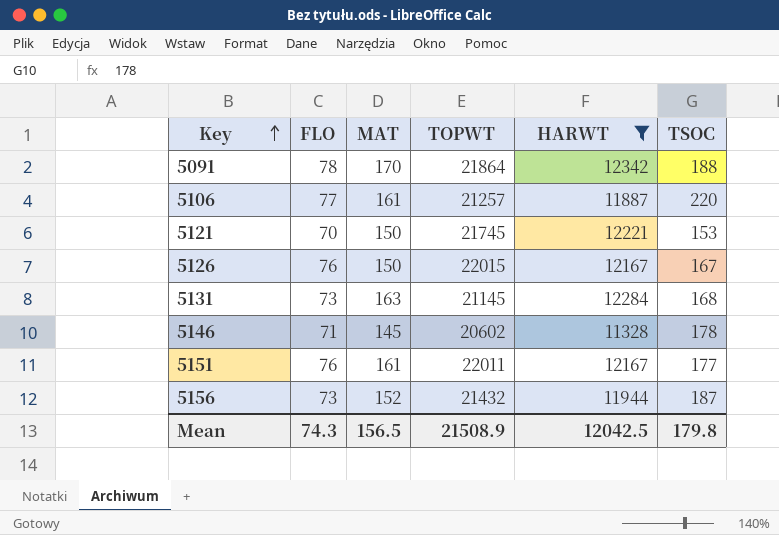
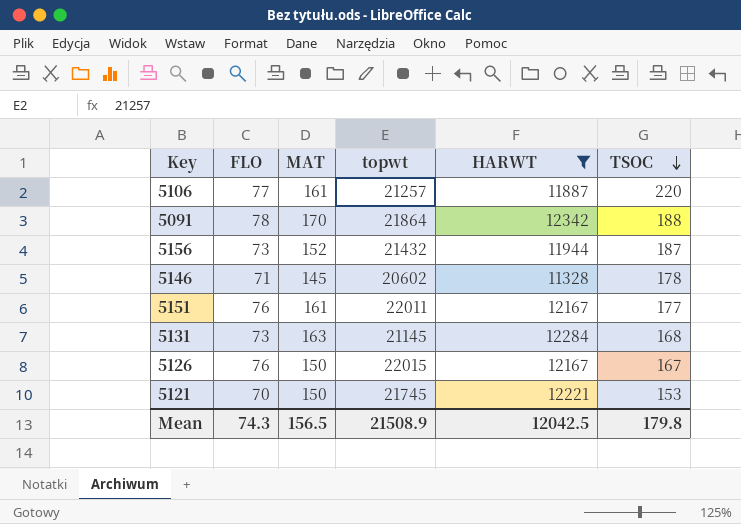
row order: Key ascending -> TSOC descending
column name: TOPWT -> topwt

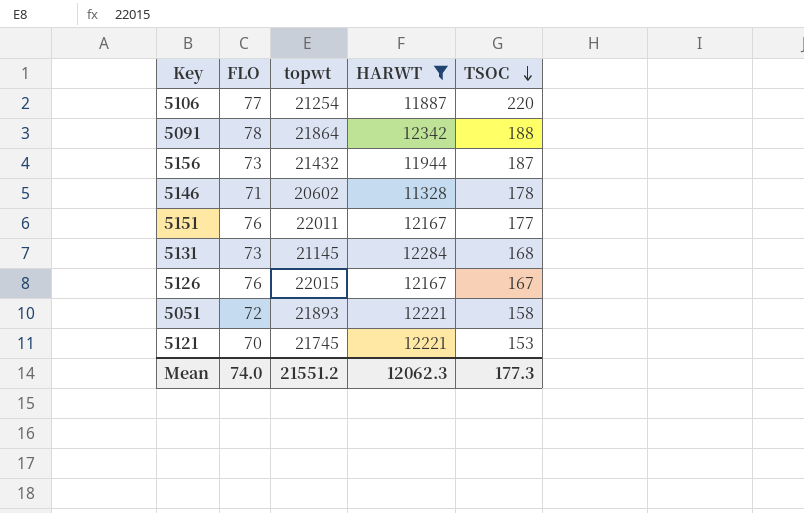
column MAT | position: 3 -> none
5106 | topwt: 21257 -> 21254
row 5051: none -> 72 | 21893 | 12221 | 158
Mean | FLO: 74.3 -> 74.0
Mean | topwt: 21508.9 -> 21551.2
Mean | HARWT: 12042.5 -> 12062.3
Mean | TSOC: 179.8 -> 177.3

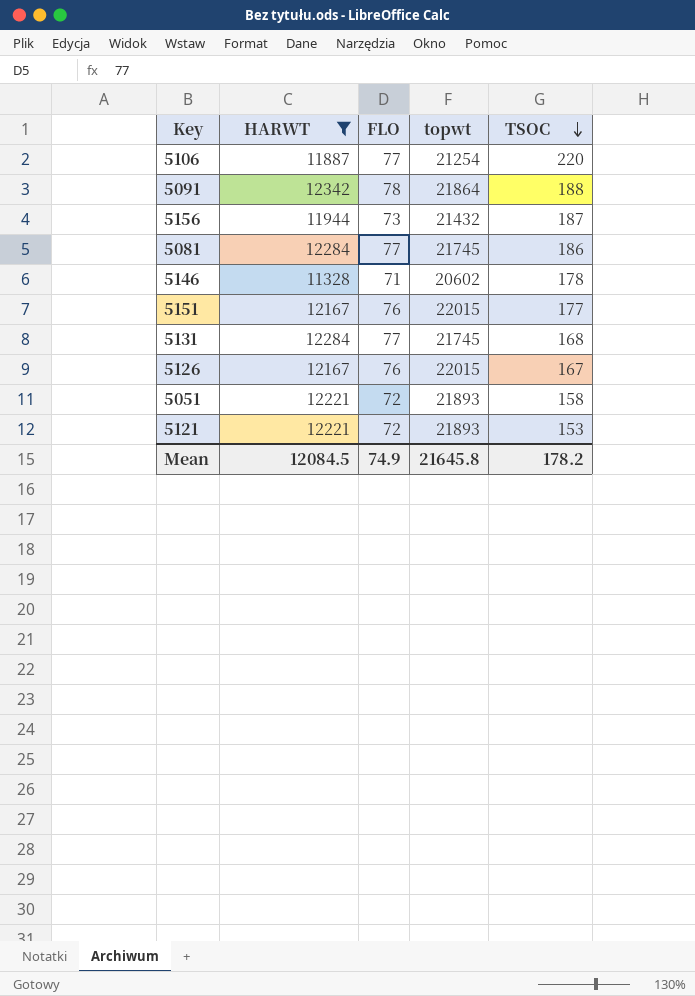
column HARWT | position: 4 -> 2
row 5081: none -> 12284 | 77 | 21745 | 186
5151 | topwt: 22011 -> 22015
5131 | FLO: 73 -> 77
5131 | topwt: 21145 -> 21745
5121 | FLO: 70 -> 72
5121 | topwt: 21745 -> 21893
Mean | HARWT: 12062.3 -> 12084.5
Mean | FLO: 74.0 -> 74.9
Mean | topwt: 21551.2 -> 21645.8
Mean | TSOC: 177.3 -> 178.2

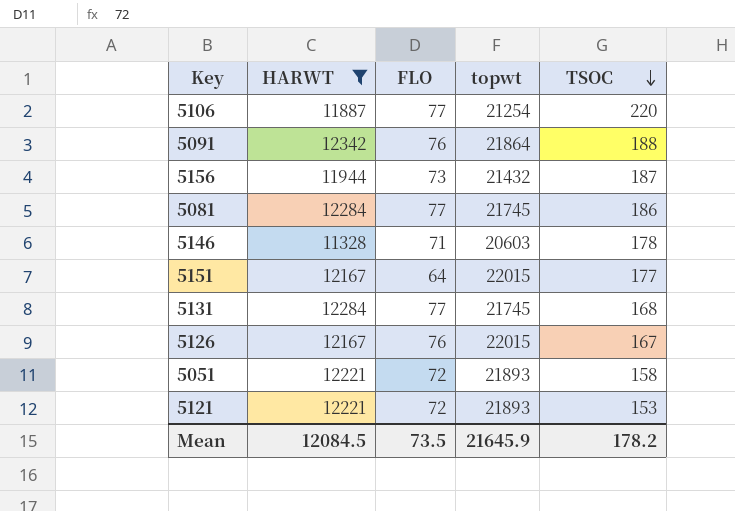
5091 | FLO: 78 -> 76
5146 | topwt: 20602 -> 20603
5151 | FLO: 76 -> 64
Mean | FLO: 74.9 -> 73.5
Mean | topwt: 21645.8 -> 21645.9

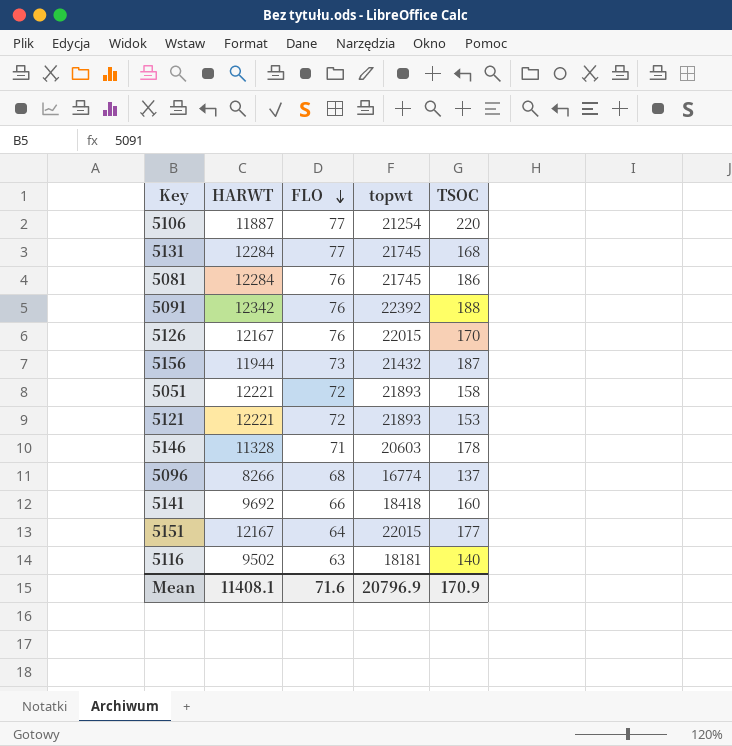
filter: HARWT >= 11328 -> none
row order: TSOC descending -> FLO descending
5081 | FLO: 77 -> 76
5091 | topwt: 21864 -> 22392
5126 | TSOC: 167 -> 170
Mean | HARWT: 12084.5 -> 11408.1
Mean | FLO: 73.5 -> 71.6
Mean | topwt: 21645.9 -> 20796.9
Mean | TSOC: 178.2 -> 170.9

